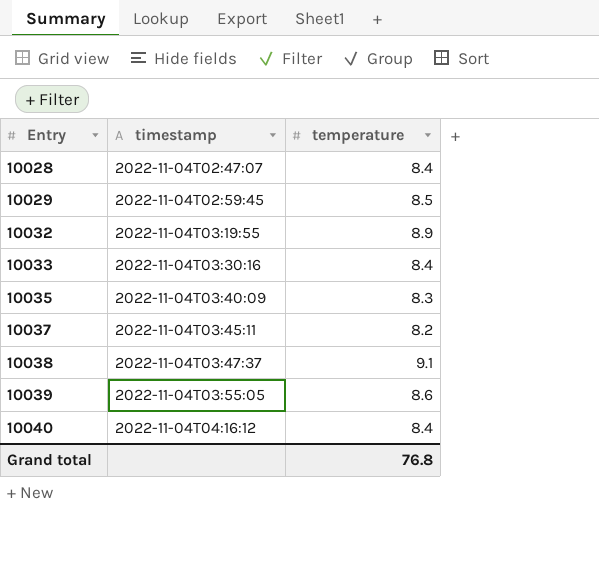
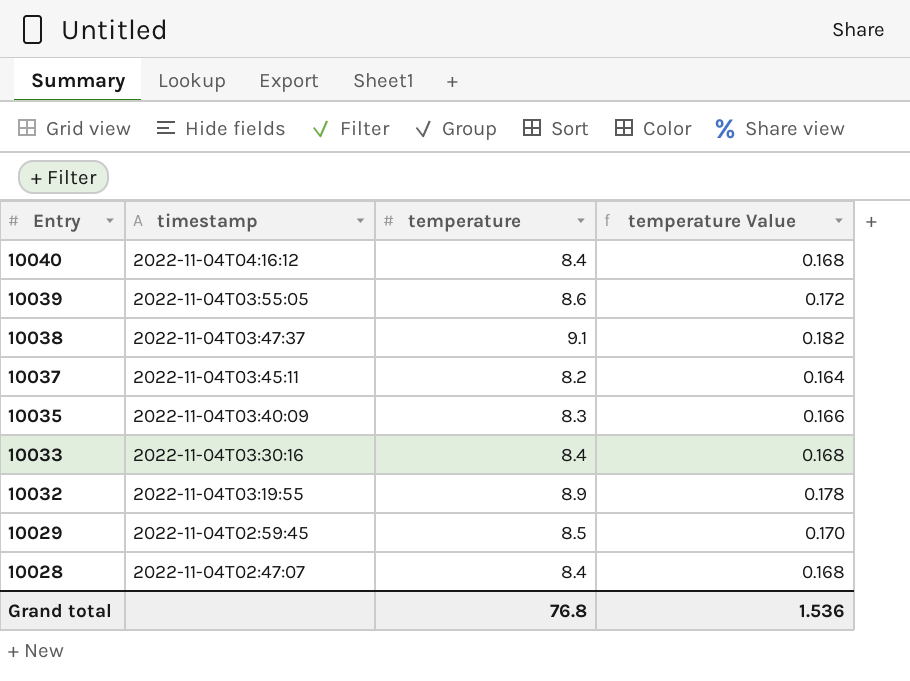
row order: Entry ascending -> Entry descending
column temperature Value | formula: none -> [temperature] * 0.02

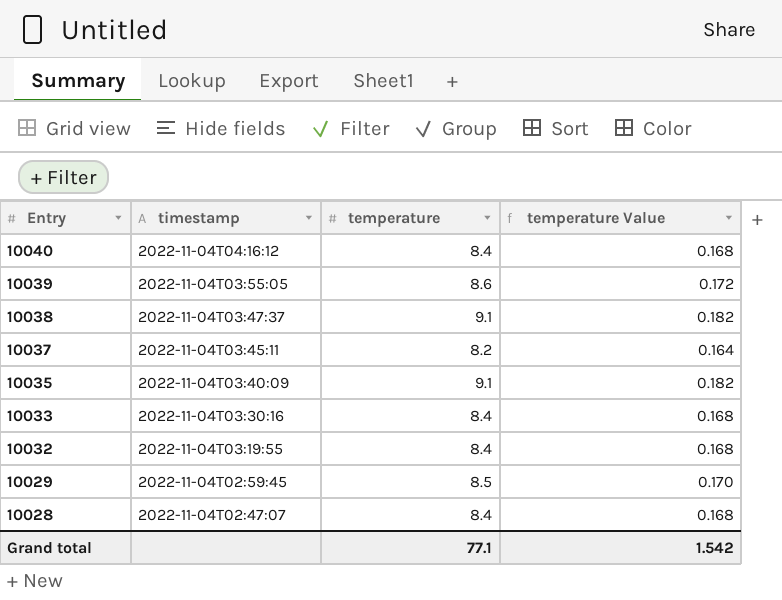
10035 | temperature: 8.3 -> 9.1
10035 | temperature Value: 0.166 -> 0.182
10032 | temperature: 8.9 -> 8.4
10032 | temperature Value: 0.178 -> 0.168
Grand total | temperature: 76.8 -> 77.1
Grand total | temperature Value: 1.536 -> 1.542

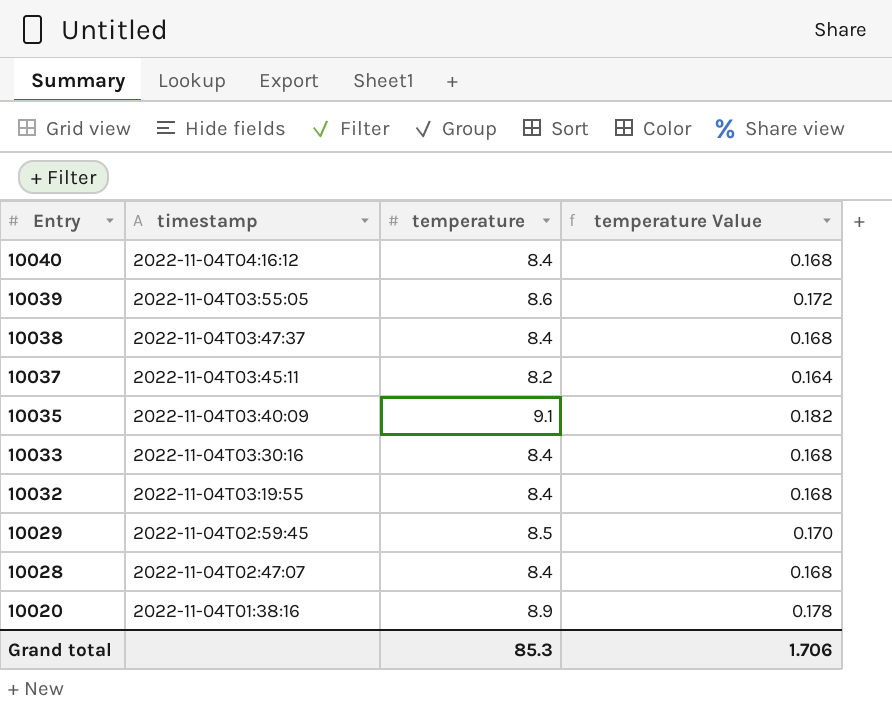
10038 | temperature: 9.1 -> 8.4
10038 | temperature Value: 0.182 -> 0.168
row 10020: none -> 2022-11-04T01:38:16 | 8.9 | 0.178
Grand total | temperature: 77.1 -> 85.3
Grand total | temperature Value: 1.542 -> 1.706

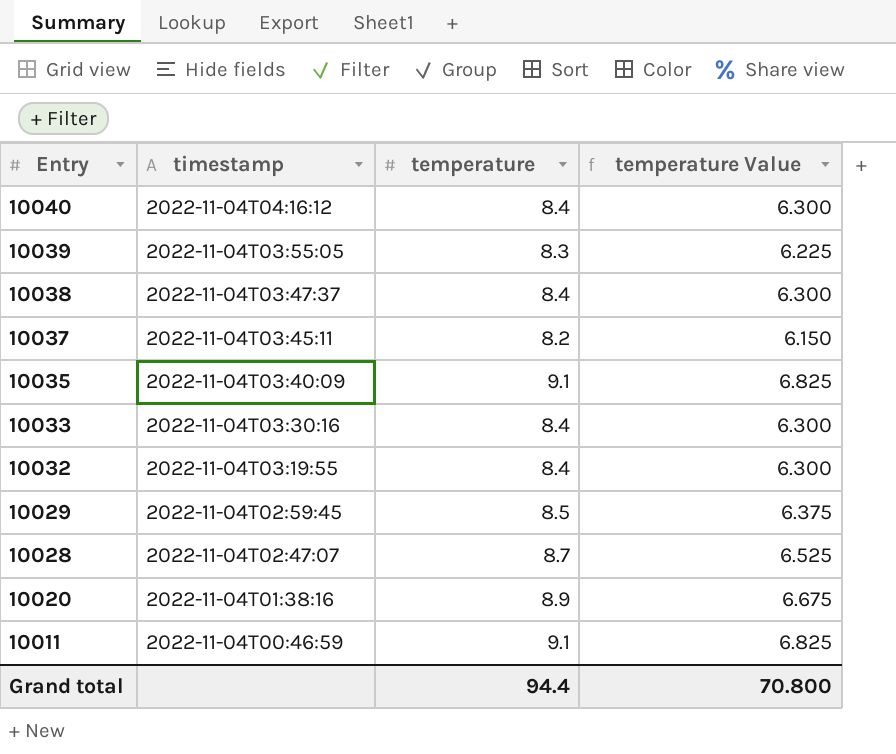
column temperature Value | formula: [temperature] * 0.02 -> [temperature] * 0.75
10039 | temperature: 8.6 -> 8.3
10028 | temperature: 8.4 -> 8.7
row 10011: none -> 2022-11-04T00:46:59 | 9.1 | 6.825
Grand total | temperature: 85.3 -> 94.4
Grand total | temperature Value: 1.706 -> 70.800

